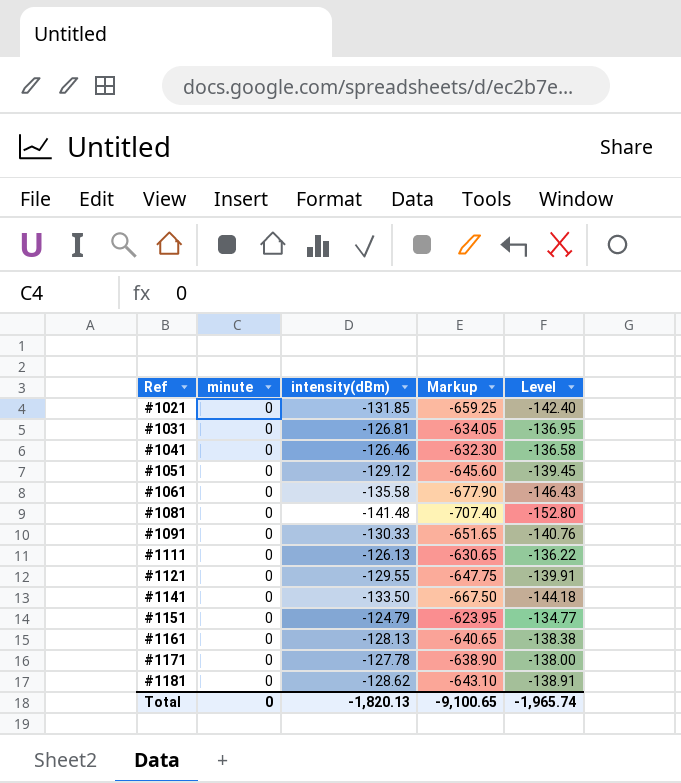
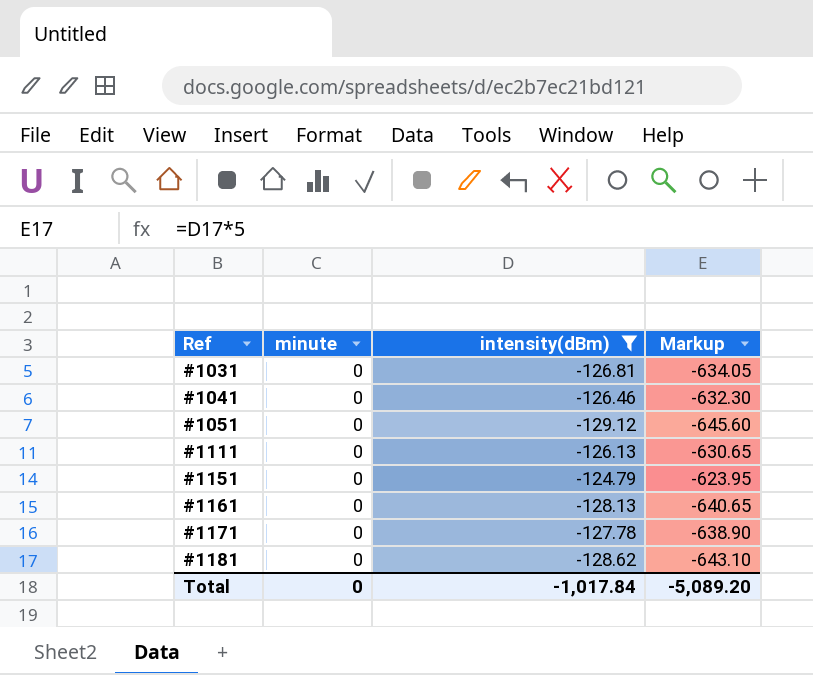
filter: none -> intensity(dBm) >= -129.12
column Level | formula: [intensity(dBm)] * 1.08 -> none
Total | intensity(dBm): -1,820.13 -> -1,017.84
Total | Markup: -9,100.65 -> -5,089.20

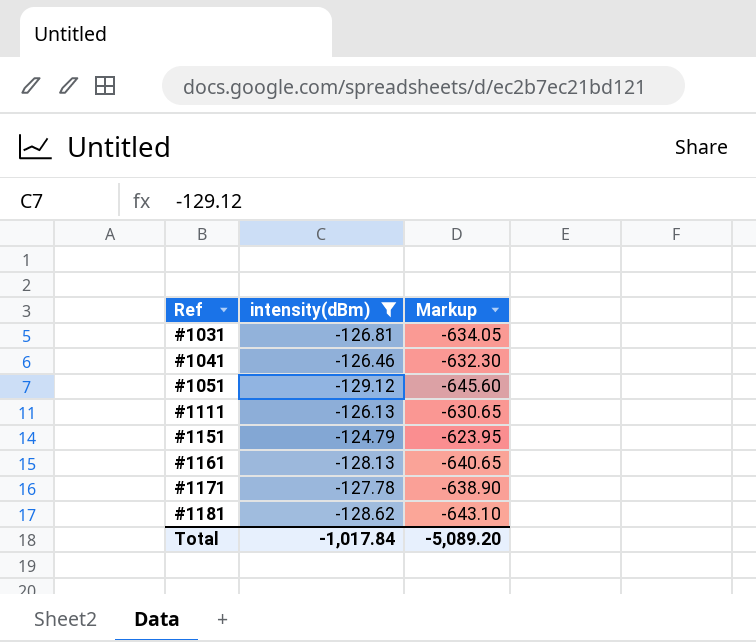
column minute | position: 2 -> none

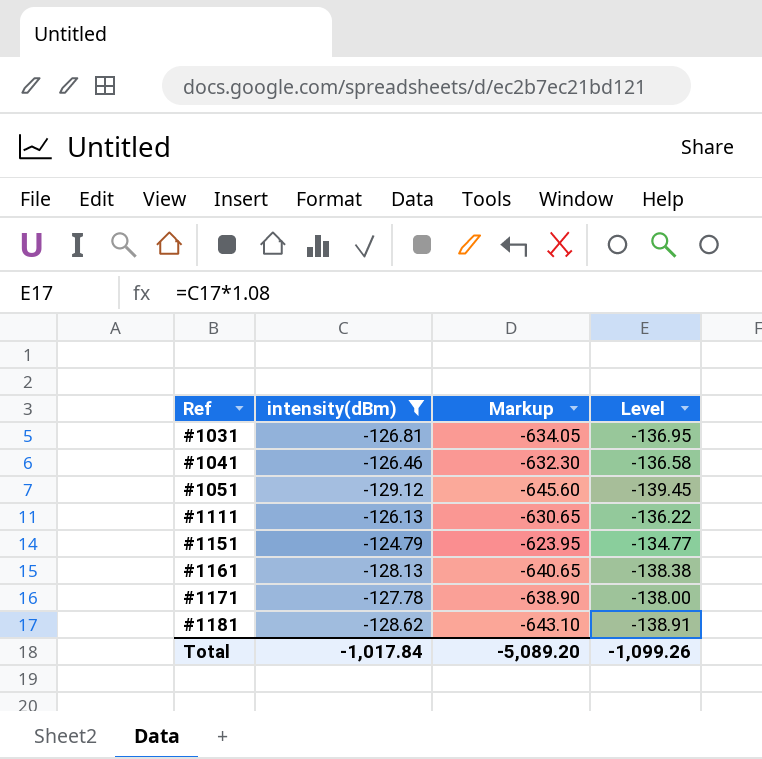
column Level | formula: none -> [intensity(dBm)] * 1.08

